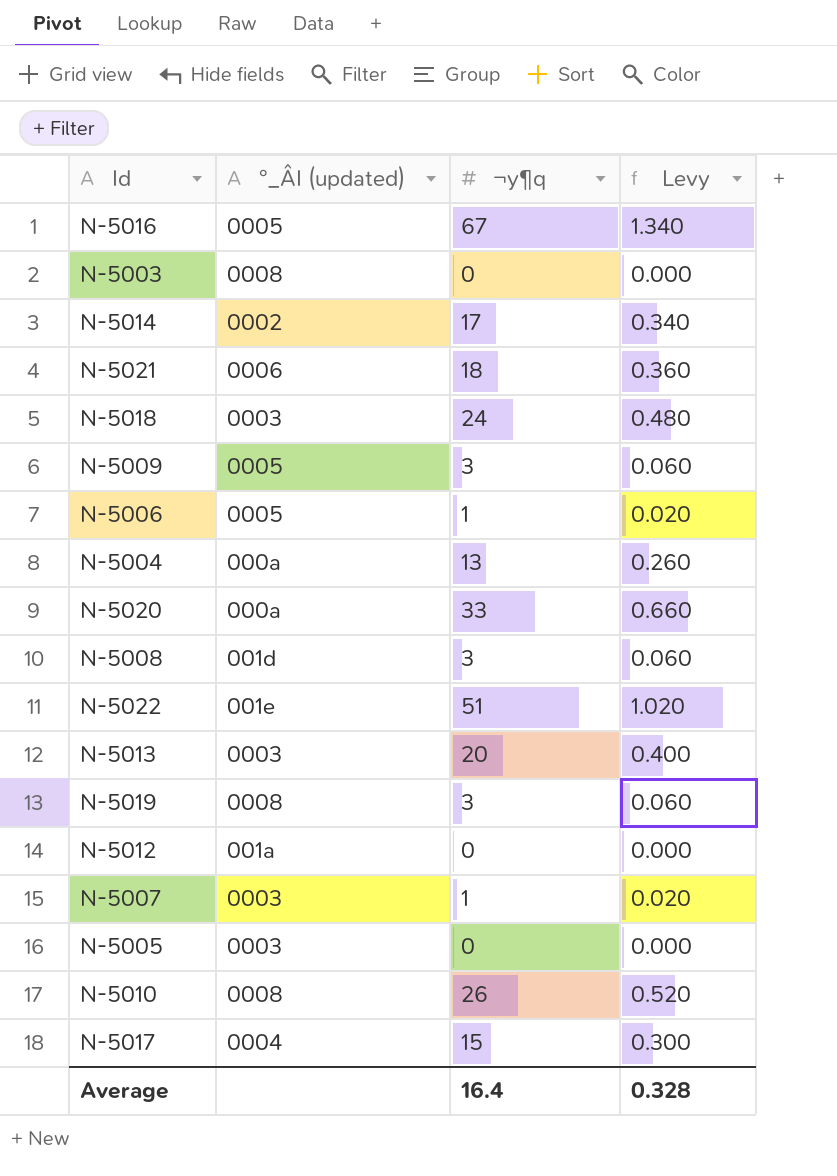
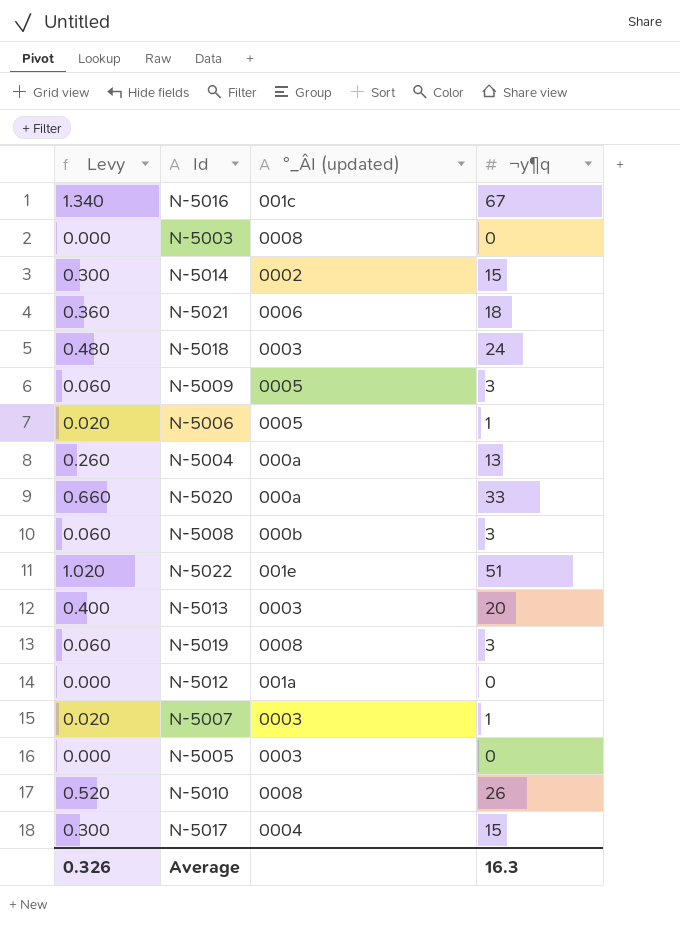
column Levy | position: 4 -> 1
N-5016 | °_ÂI (updated): 0005 -> 001c
N-5014 | Levy: 0.340 -> 0.300
N-5014 | ¬y¶q: 17 -> 15
N-5008 | °_ÂI (updated): 001d -> 000b
Average | Levy: 0.328 -> 0.326
Average | ¬y¶q: 16.4 -> 16.3

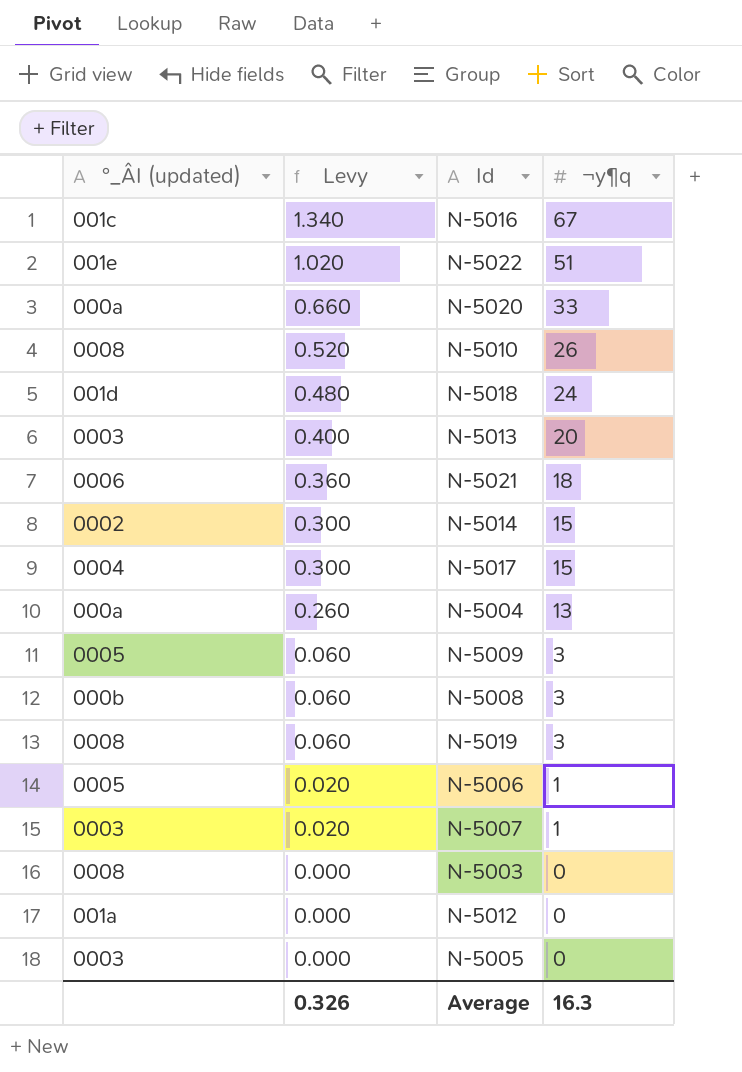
row order: none -> Levy descending
column °_ÂI (updated) | position: 3 -> 1
N-5018 | °_ÂI (updated): 0003 -> 001d

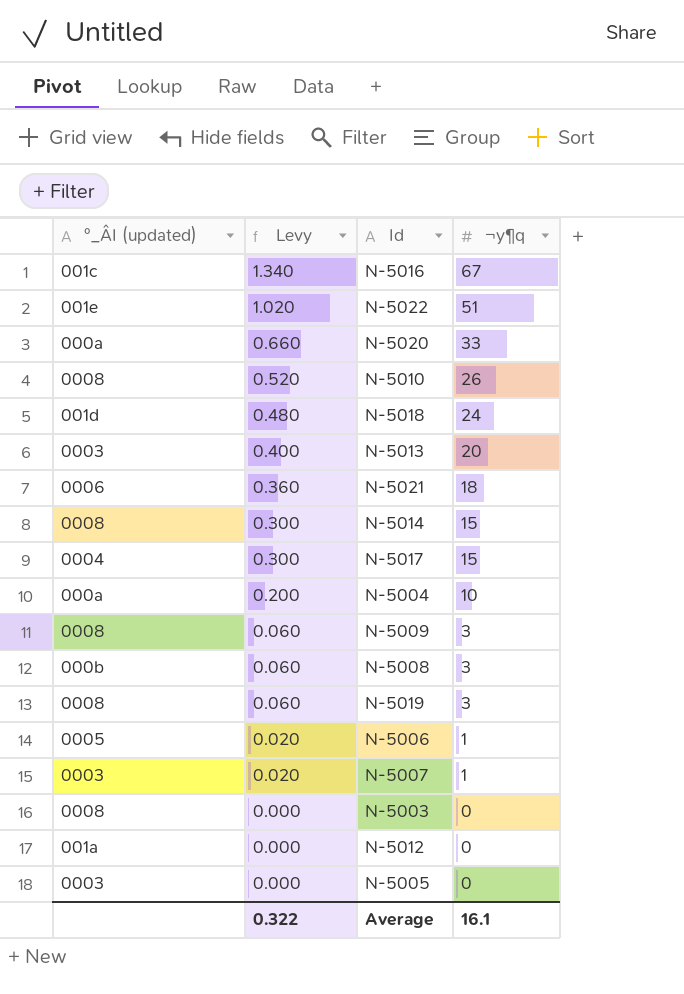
N-5014 | °_ÂI (updated): 0002 -> 0008
N-5004 | Levy: 0.260 -> 0.200
N-5004 | ¬y¶q: 13 -> 10
N-5009 | °_ÂI (updated): 0005 -> 0008
Average | Levy: 0.326 -> 0.322
Average | ¬y¶q: 16.3 -> 16.1

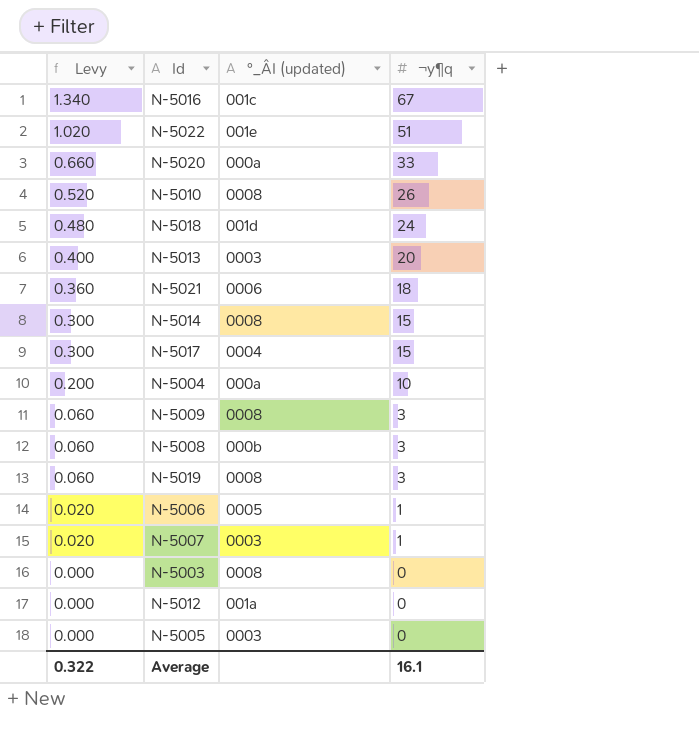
column °_ÂI (updated) | position: 1 -> 3

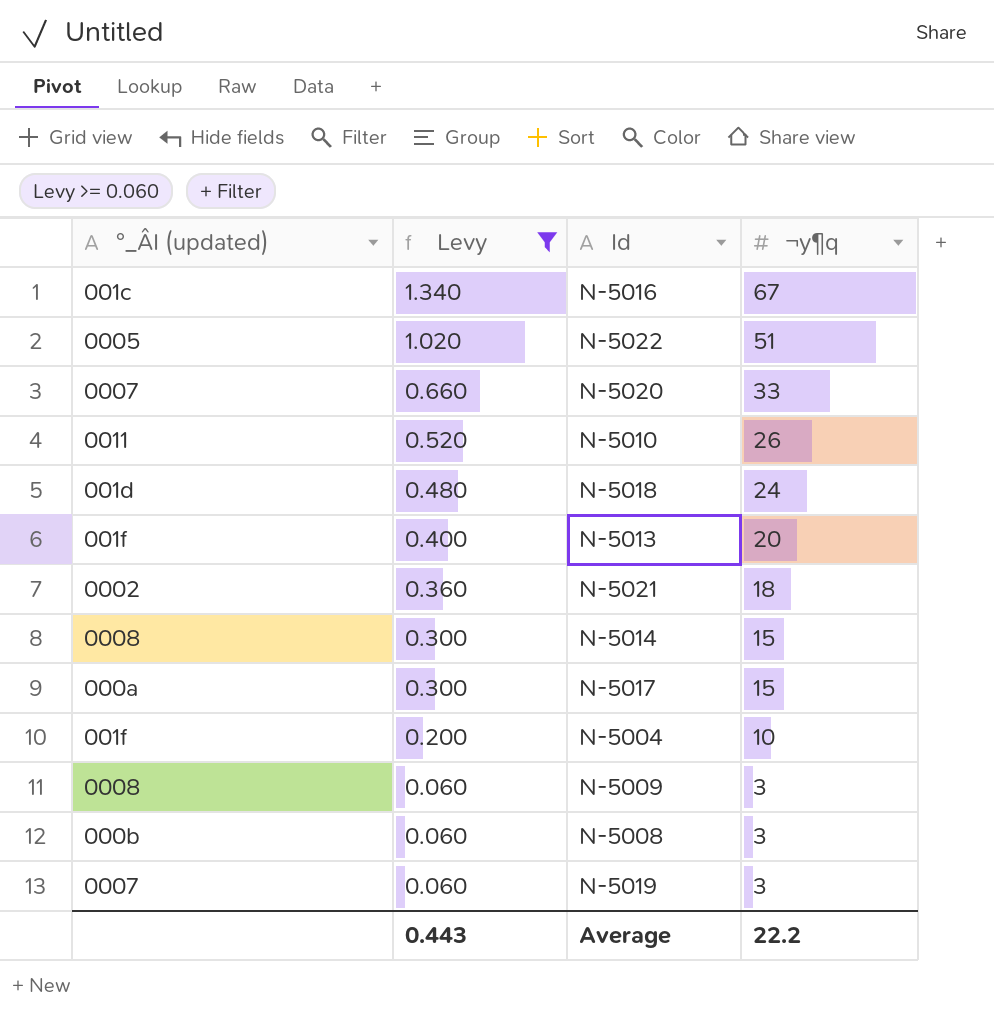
filter: none -> Levy >= 0.060
column °_ÂI (updated) | position: 3 -> 1
N-5022 | °_ÂI (updated): 001e -> 0005
N-5020 | °_ÂI (updated): 000a -> 0007
N-5010 | °_ÂI (updated): 0008 -> 0011
N-5013 | °_ÂI (updated): 0003 -> 001f
N-5021 | °_ÂI (updated): 0006 -> 0002
N-5017 | °_ÂI (updated): 0004 -> 000a
N-5004 | °_ÂI (updated): 000a -> 001f
N-5019 | °_ÂI (updated): 0008 -> 0007
Average | Levy: 0.322 -> 0.443
Average | ¬y¶q: 16.1 -> 22.2

